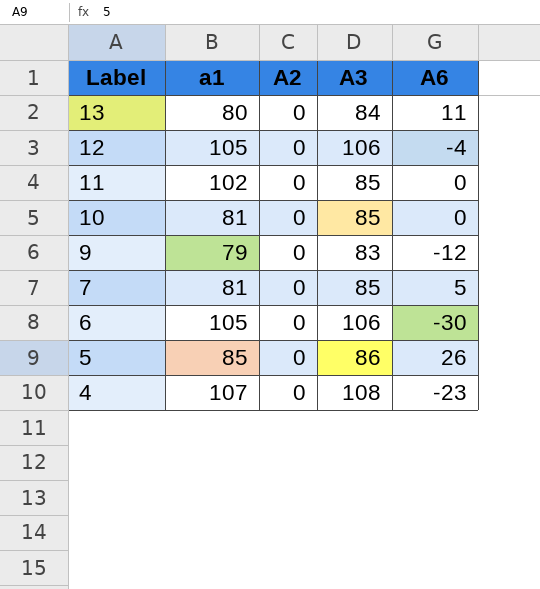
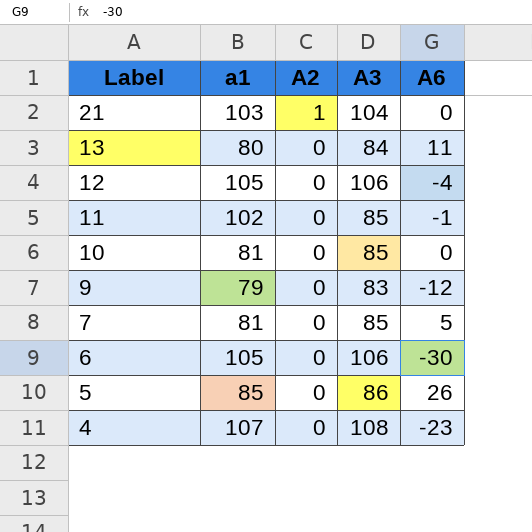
row 21: none -> 103 | 1 | 104 | 0
11 | A6: 0 -> -1

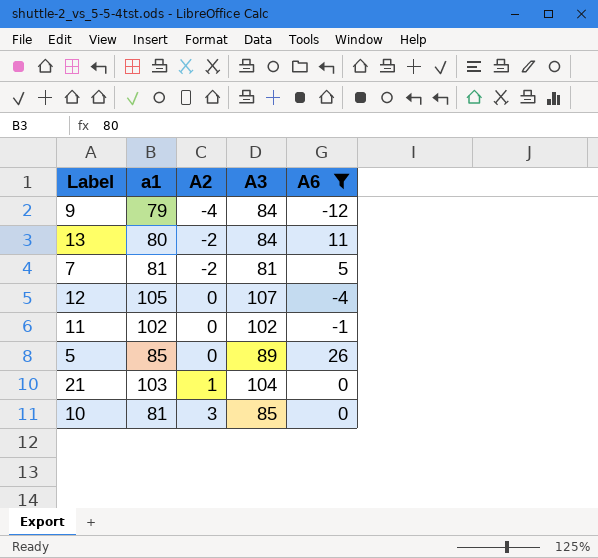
filter: none -> A6 >= -12
row order: Label descending -> A2 ascending
9 | A2: 0 -> -4
9 | A3: 83 -> 84
13 | A2: 0 -> -2
7 | A2: 0 -> -2
7 | A3: 85 -> 81
12 | A3: 106 -> 107
11 | A3: 85 -> 102
5 | A3: 86 -> 89
10 | A2: 0 -> 3

